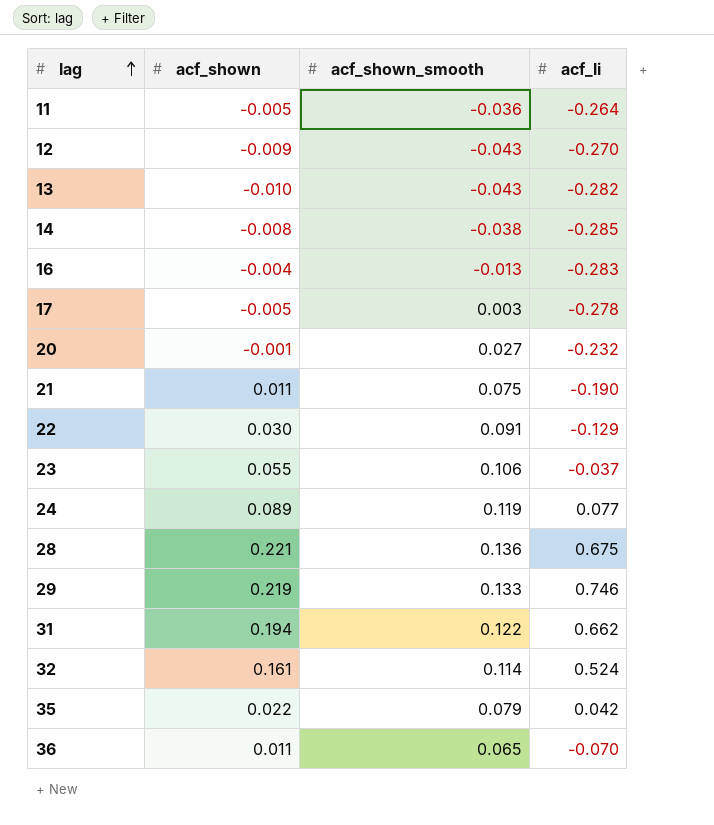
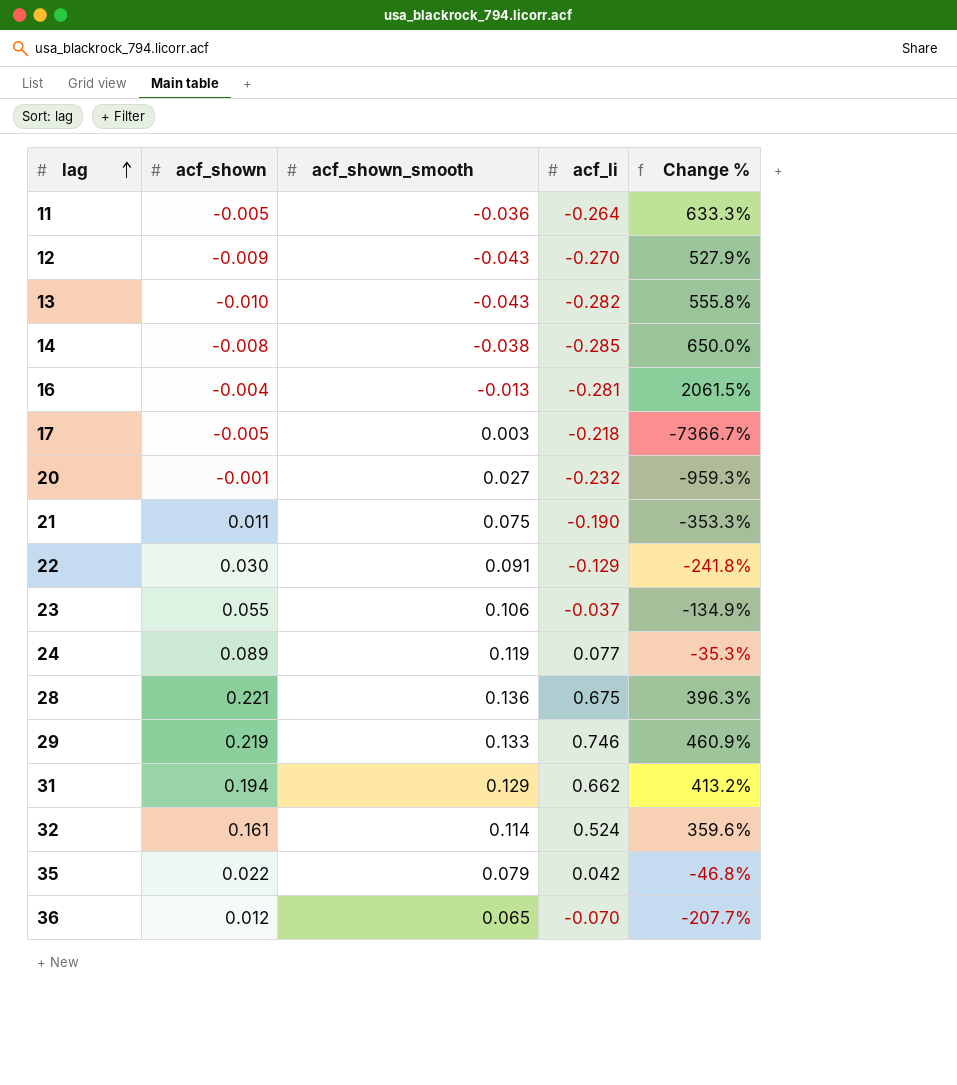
column Change % | formula: none -> ([acf_li] - [acf_shown_smooth]) / [acf_shown_smooth]
16 | acf_li: -0.283 -> -0.281
17 | acf_li: -0.278 -> -0.218
31 | acf_shown_smooth: 0.122 -> 0.129
36 | acf_shown: 0.011 -> 0.012

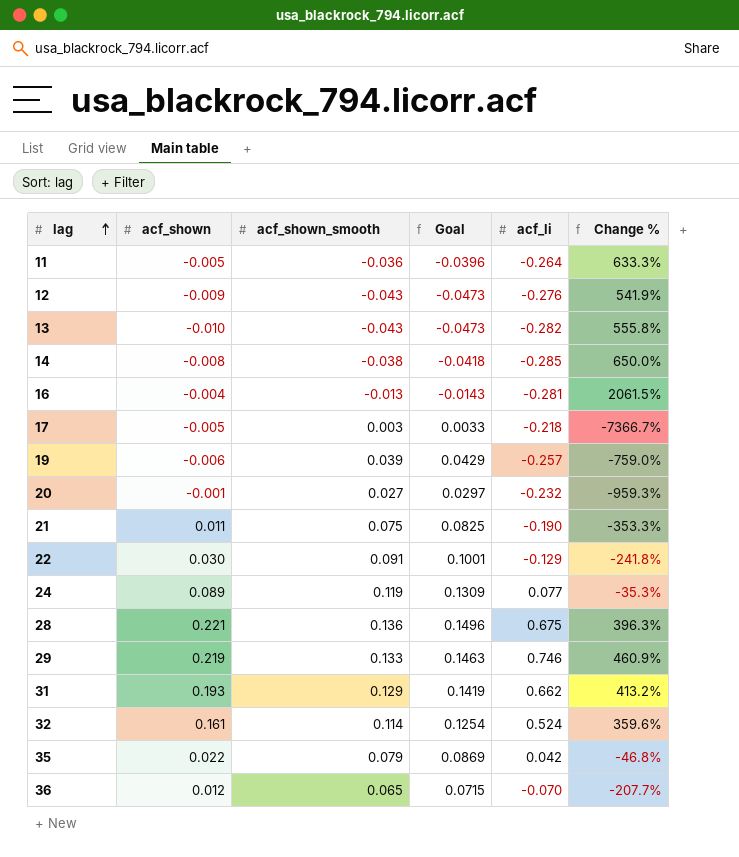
column Goal | formula: none -> [acf_shown_smooth] * 1.1
row 23: 0.055 | 0.106 | -0.037 | -134.9% -> none
12 | acf_li: -0.270 -> -0.276
12 | Change %: 527.9% -> 541.9%
row 19: none -> -0.006 | 0.039 | 0.0429 | -0.257 | -759.0%
31 | acf_shown: 0.194 -> 0.193

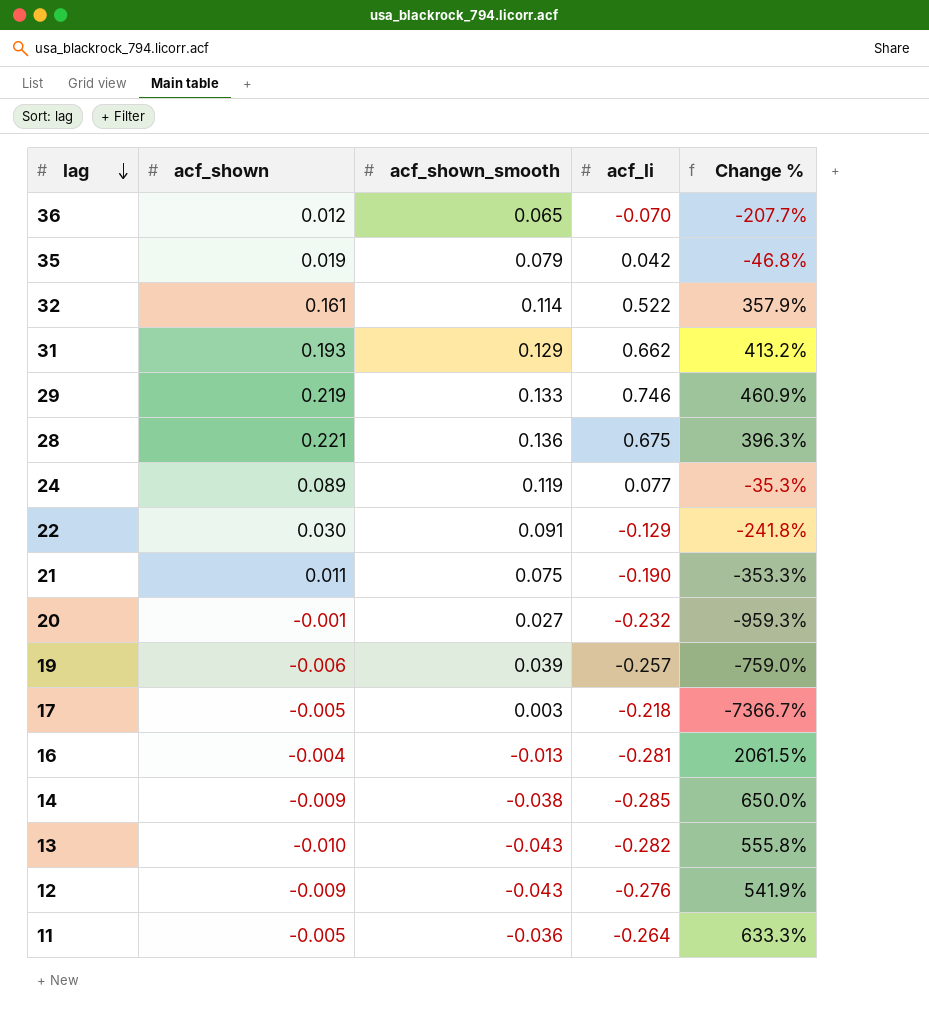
row order: lag ascending -> lag descending
column Goal | formula: [acf_shown_smooth] * 1.1 -> none
35 | acf_shown: 0.022 -> 0.019
32 | acf_li: 0.524 -> 0.522
32 | Change %: 359.6% -> 357.9%
14 | acf_shown: -0.008 -> -0.009

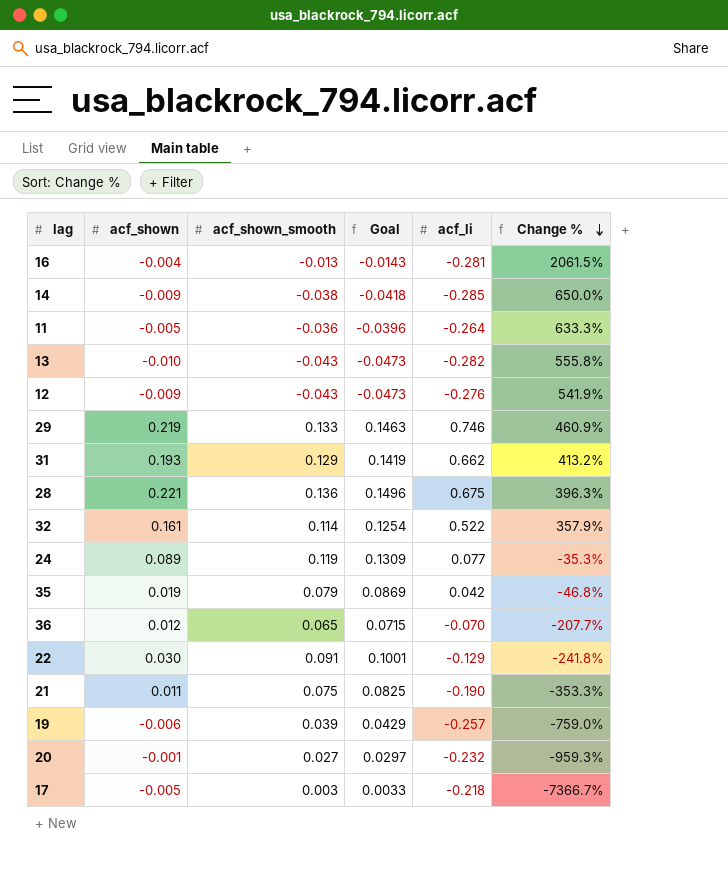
row order: lag descending -> Change % descending
column Goal | formula: none -> [acf_shown_smooth] * 1.1

